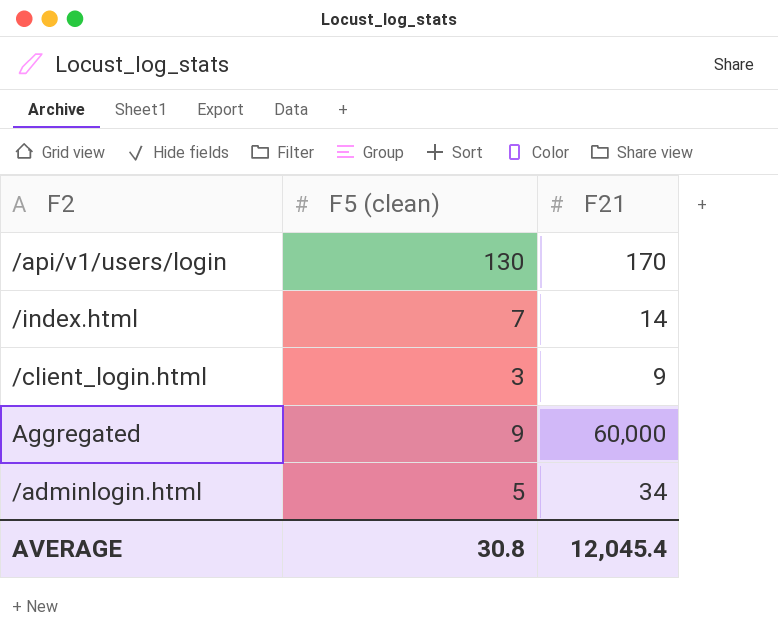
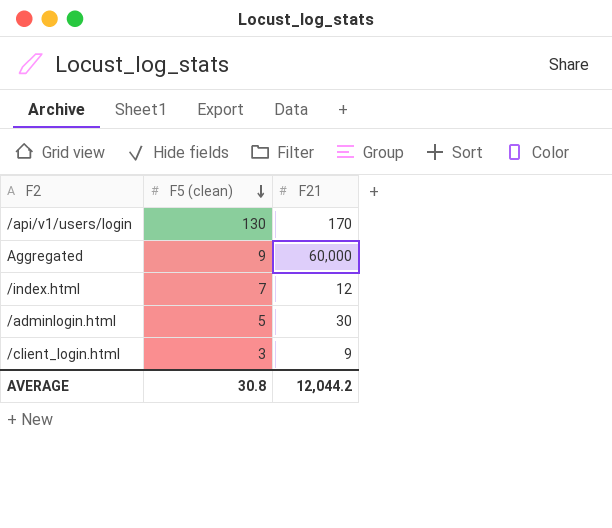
row order: none -> F5 (clean) descending
/index.html | F21: 14 -> 12
/adminlogin.html | F21: 34 -> 30
AVERAGE | F21: 12,045.4 -> 12,044.2

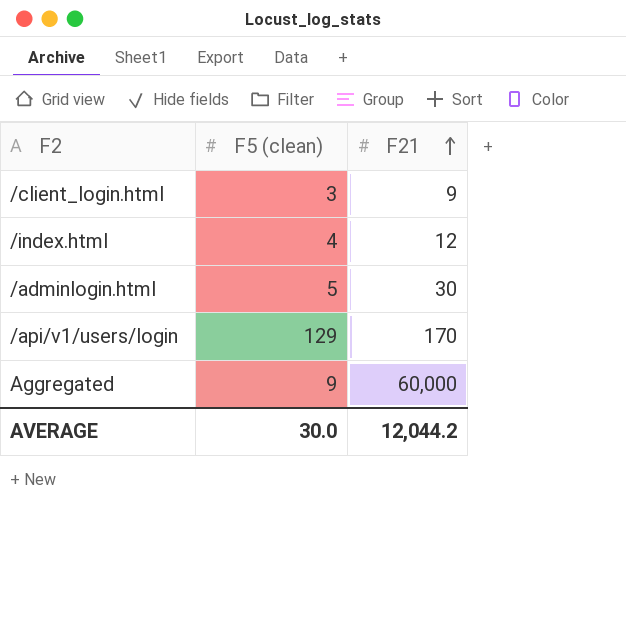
row order: F5 (clean) descending -> F21 ascending
/index.html | F5 (clean): 7 -> 4
/api/v1/users/login | F5 (clean): 130 -> 129
AVERAGE | F5 (clean): 30.8 -> 30.0

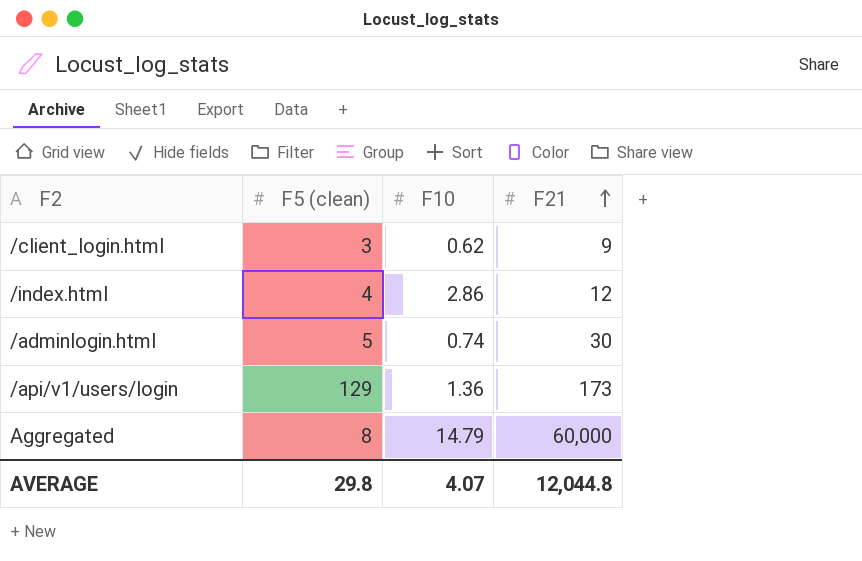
column F10 | position: none -> 3
/api/v1/users/login | F21: 170 -> 173
Aggregated | F5 (clean): 9 -> 8
AVERAGE | F5 (clean): 30.0 -> 29.8
AVERAGE | F21: 12,044.2 -> 12,044.8

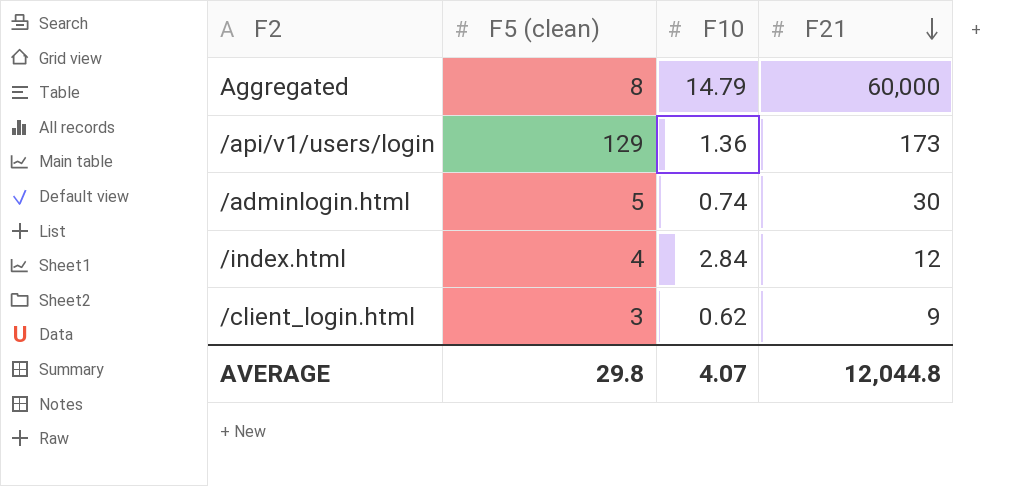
row order: F21 ascending -> F21 descending
/index.html | F10: 2.86 -> 2.84

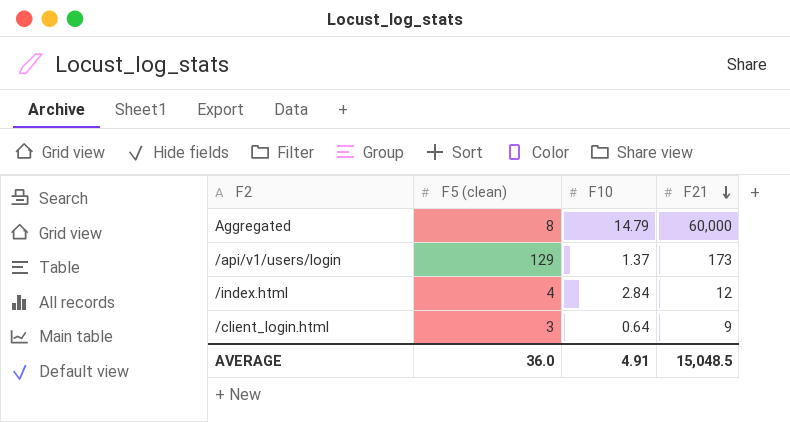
row /adminlogin.html: 5 | 0.74 | 30 -> none
/api/v1/users/login | F10: 1.36 -> 1.37
/client_login.html | F10: 0.62 -> 0.64
AVERAGE | F5 (clean): 29.8 -> 36.0
AVERAGE | F10: 4.07 -> 4.91
AVERAGE | F21: 12,044.8 -> 15,048.5

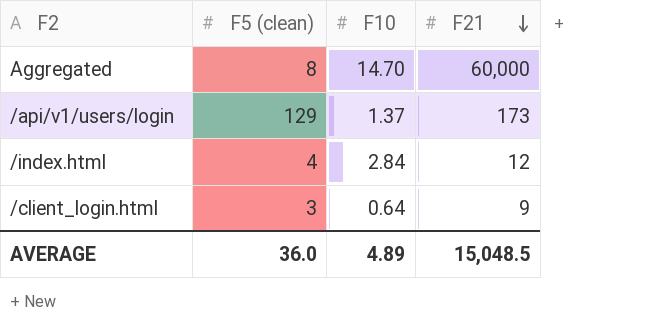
Aggregated | F10: 14.79 -> 14.70
AVERAGE | F10: 4.91 -> 4.89

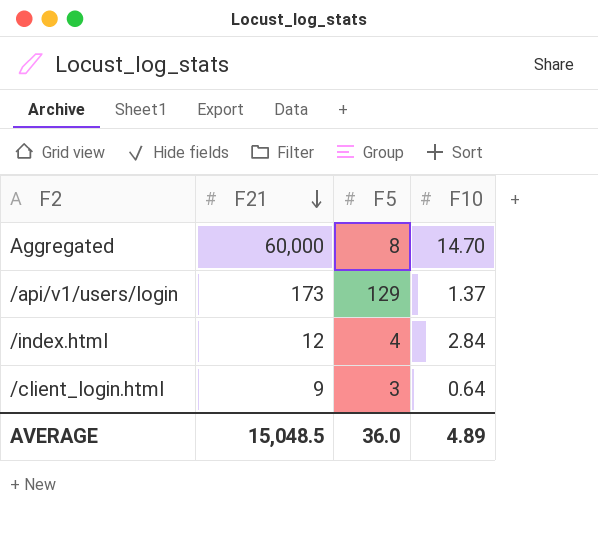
column F21 | position: 4 -> 2
column name: F5 (clean) -> F5

